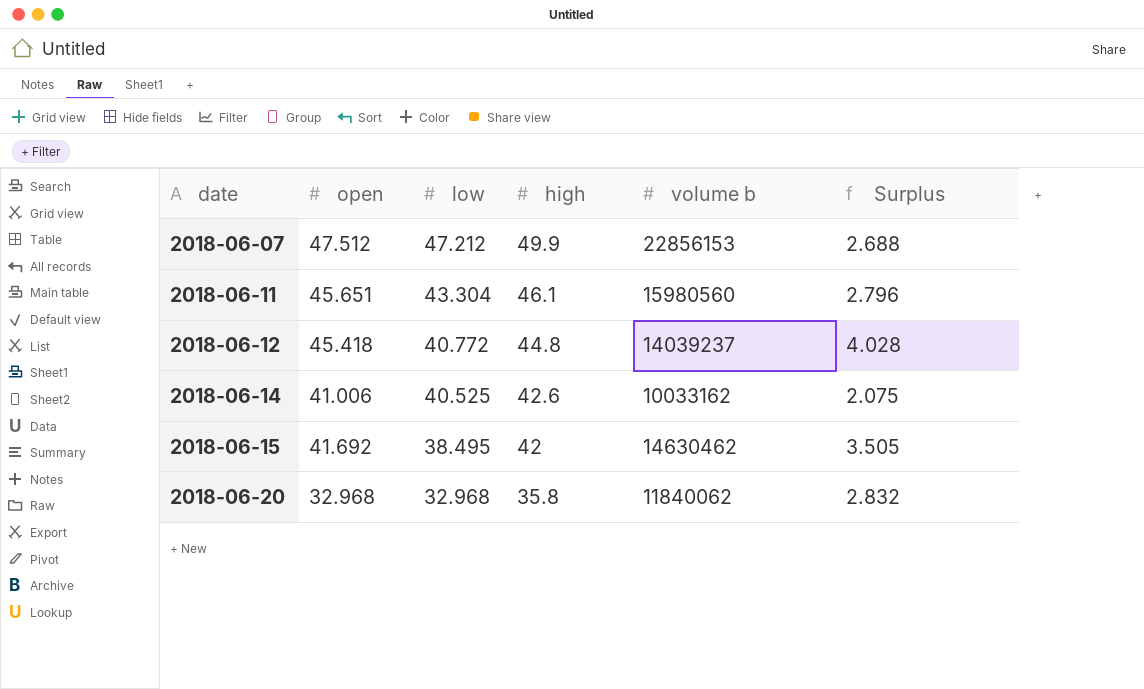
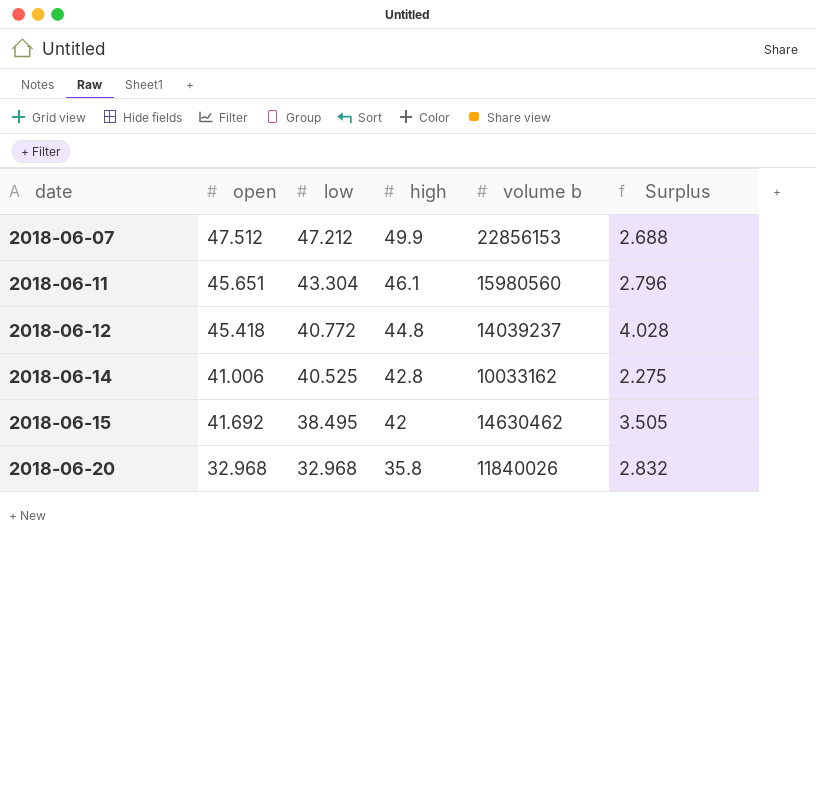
2018-06-14 | high: 42.6 -> 42.8
2018-06-14 | Surplus: 2.075 -> 2.275
2018-06-20 | volume b: 11840062 -> 11840026

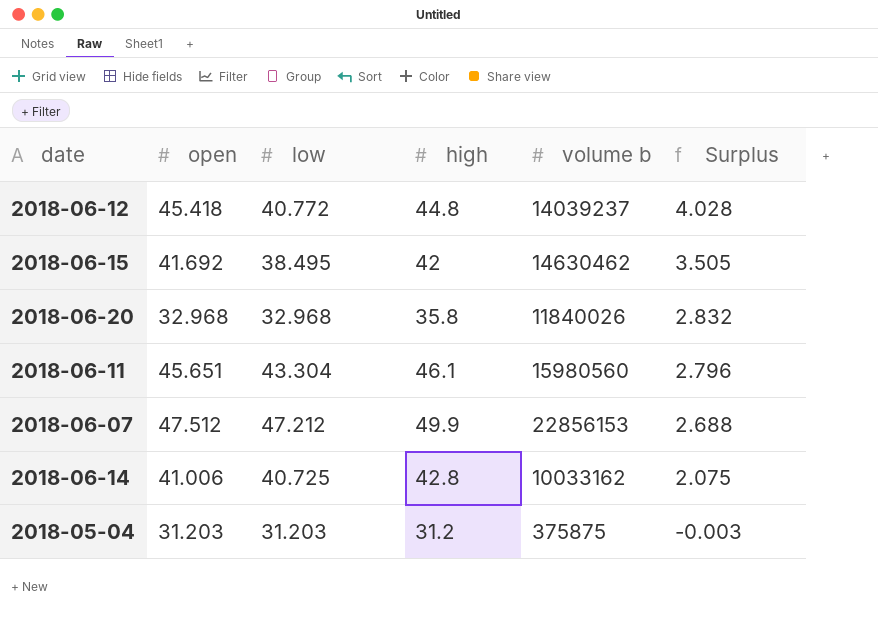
row order: date ascending -> Surplus descending
2018-06-14 | low: 40.525 -> 40.725
2018-06-14 | Surplus: 2.275 -> 2.075
row 2018-05-04: none -> 31.203 | 31.203 | 31.2 | 375875 | -0.003

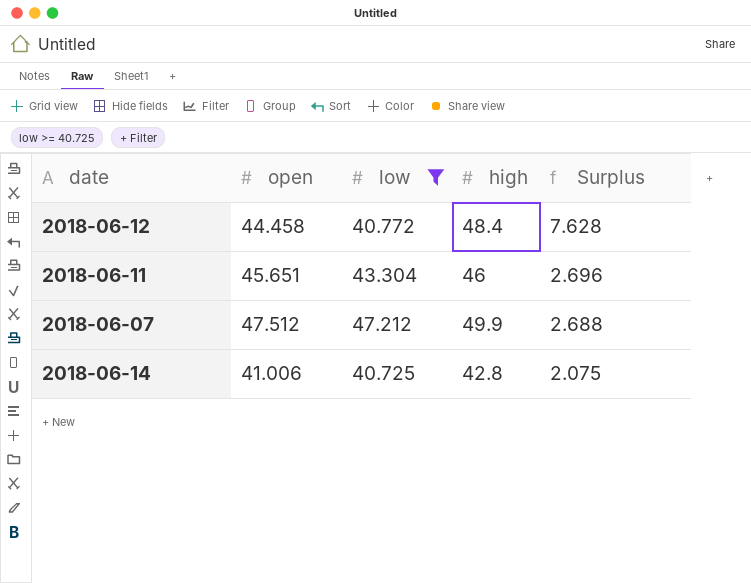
filter: none -> low >= 40.725
column volume b | position: 5 -> none
2018-06-12 | open: 45.418 -> 44.458
2018-06-12 | high: 44.8 -> 48.4
2018-06-12 | Surplus: 4.028 -> 7.628
2018-06-11 | high: 46.1 -> 46
2018-06-11 | Surplus: 2.796 -> 2.696

